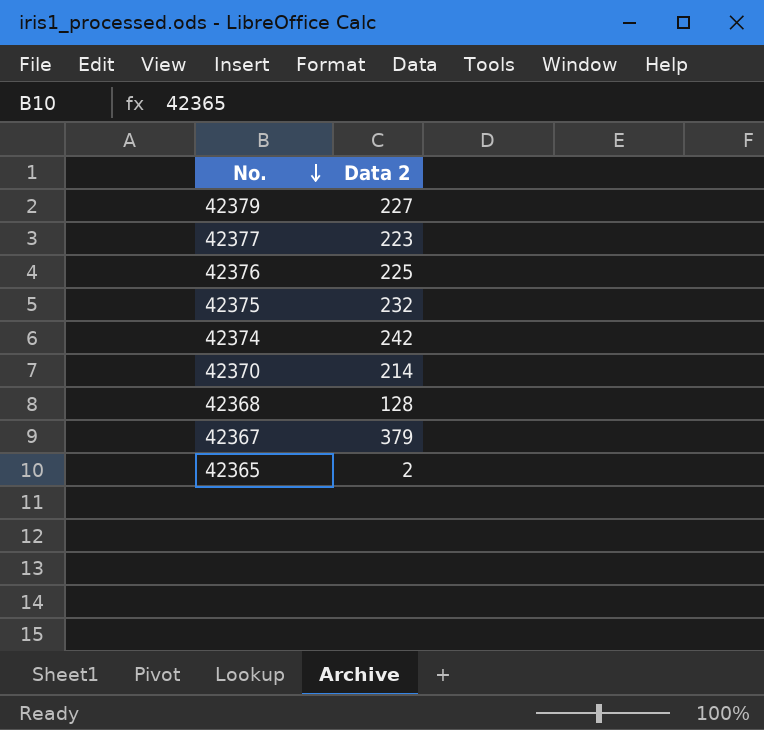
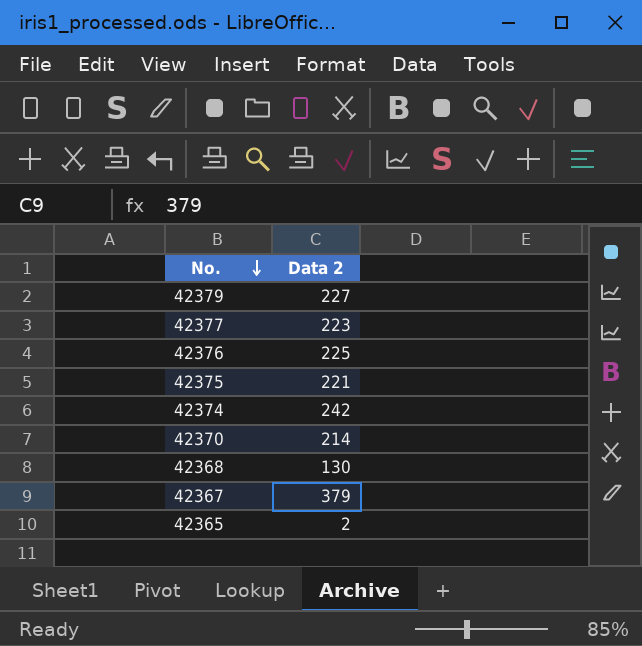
42375 | Data 2: 232 -> 221
42368 | Data 2: 128 -> 130

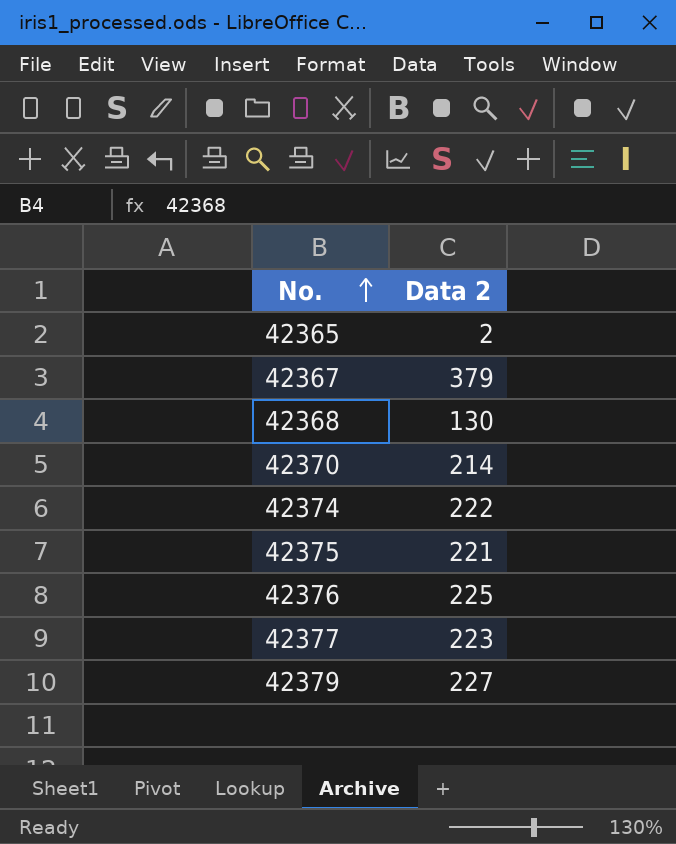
row order: No. descending -> No. ascending
42374 | Data 2: 242 -> 222

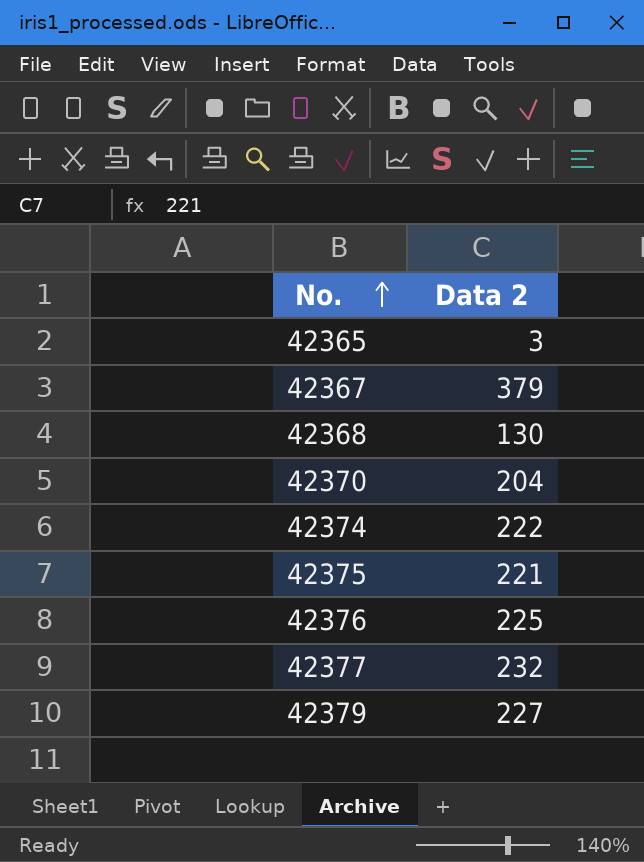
42365 | Data 2: 2 -> 3
42370 | Data 2: 214 -> 204
42377 | Data 2: 223 -> 232

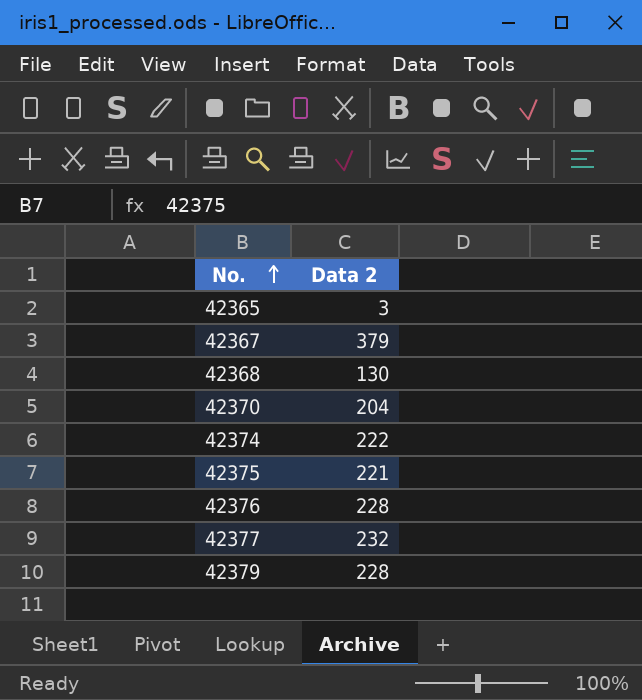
42376 | Data 2: 225 -> 228
42379 | Data 2: 227 -> 228

